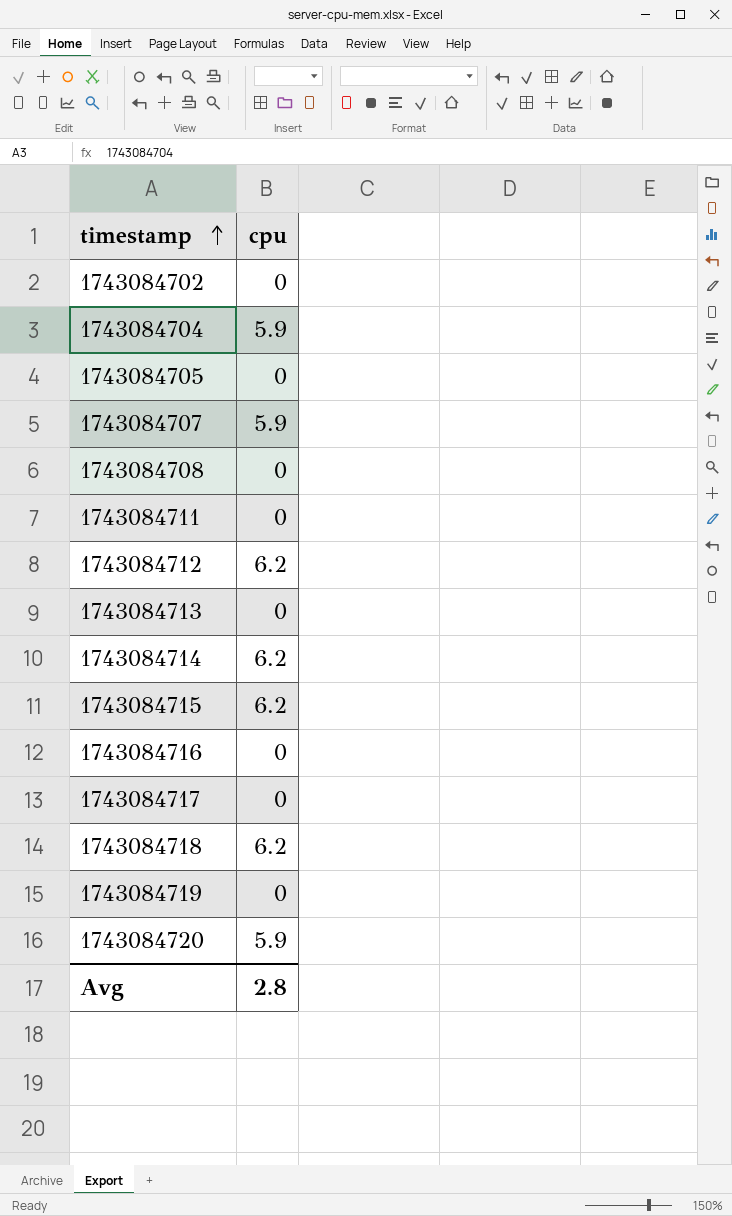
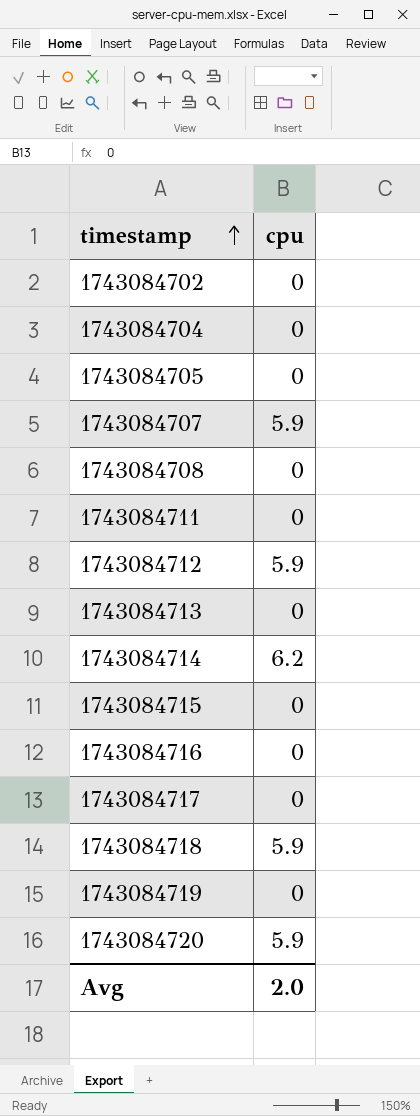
1743084704 | cpu: 5.9 -> 0
1743084712 | cpu: 6.2 -> 5.9
1743084715 | cpu: 6.2 -> 0
1743084718 | cpu: 6.2 -> 5.9
Avg | cpu: 2.8 -> 2.0

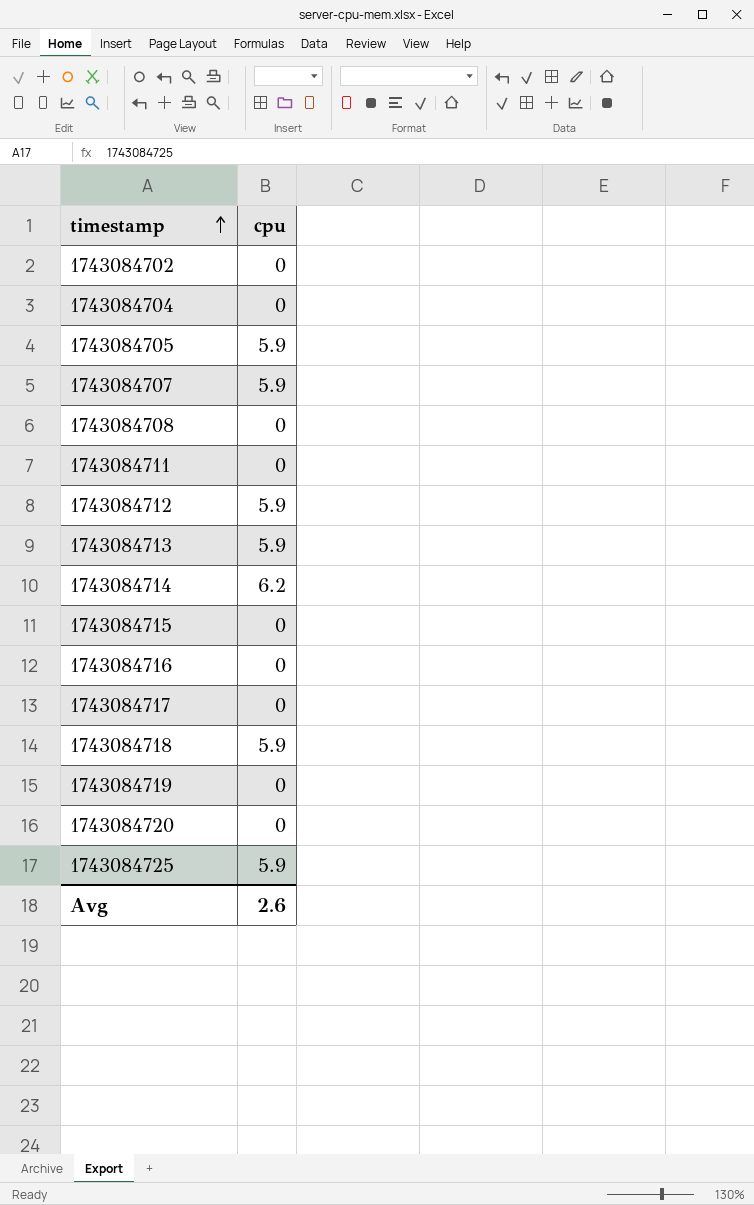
1743084705 | cpu: 0 -> 5.9
1743084713 | cpu: 0 -> 5.9
1743084720 | cpu: 5.9 -> 0
row 1743084725: none -> 5.9
Avg | cpu: 2.0 -> 2.6

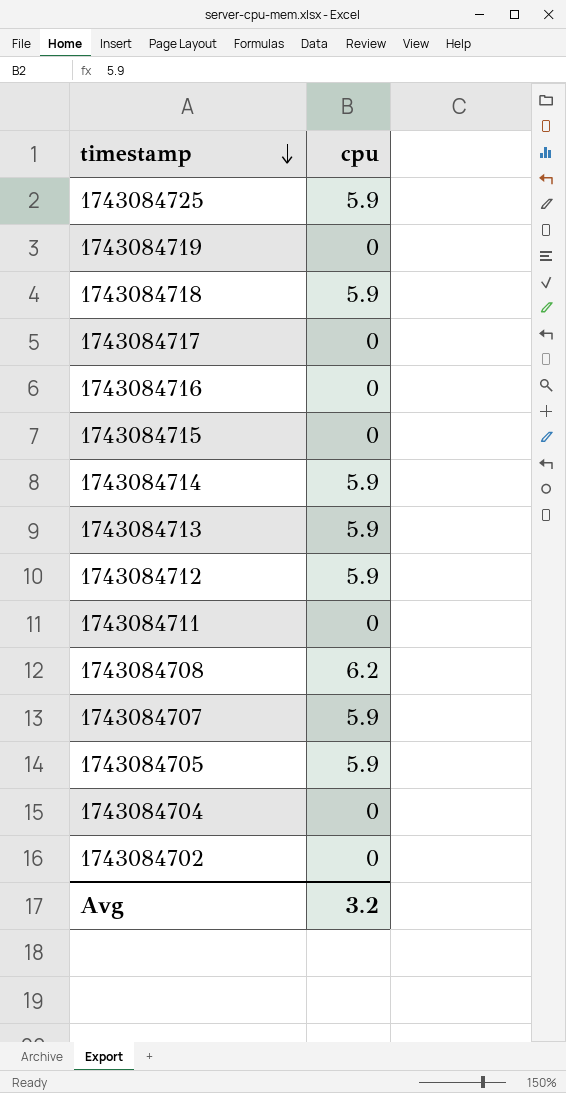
row order: timestamp ascending -> timestamp descending
row 1743084720: 0 -> none
1743084714 | cpu: 6.2 -> 5.9
1743084708 | cpu: 0 -> 6.2
Avg | cpu: 2.6 -> 3.2

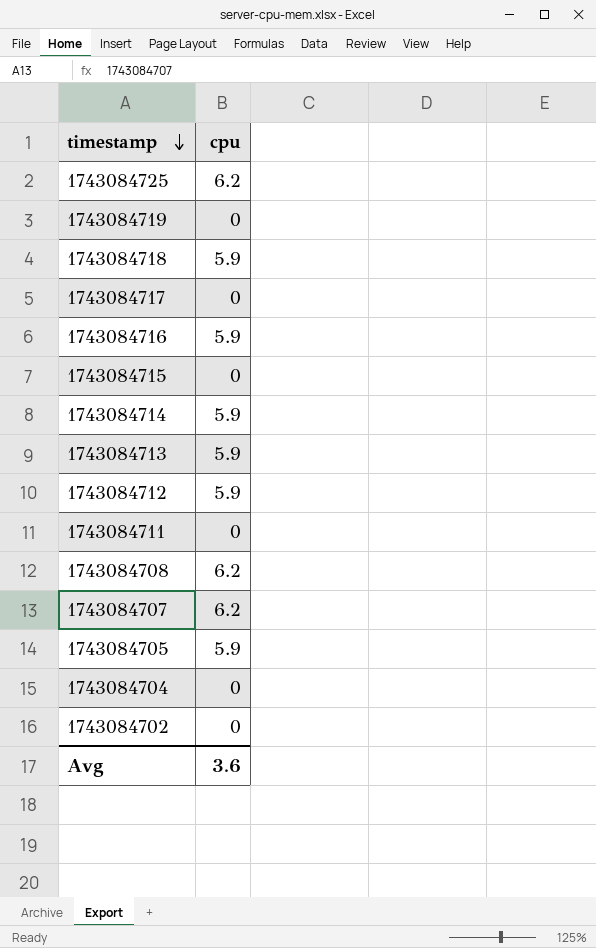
1743084725 | cpu: 5.9 -> 6.2
1743084716 | cpu: 0 -> 5.9
1743084707 | cpu: 5.9 -> 6.2
Avg | cpu: 3.2 -> 3.6

